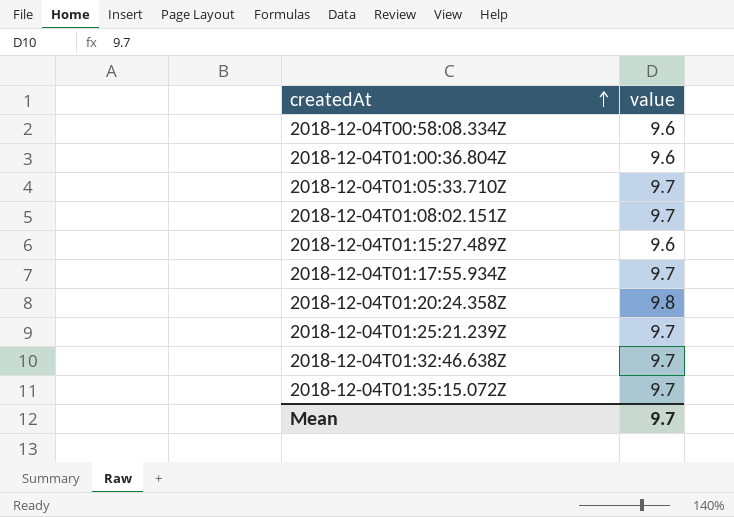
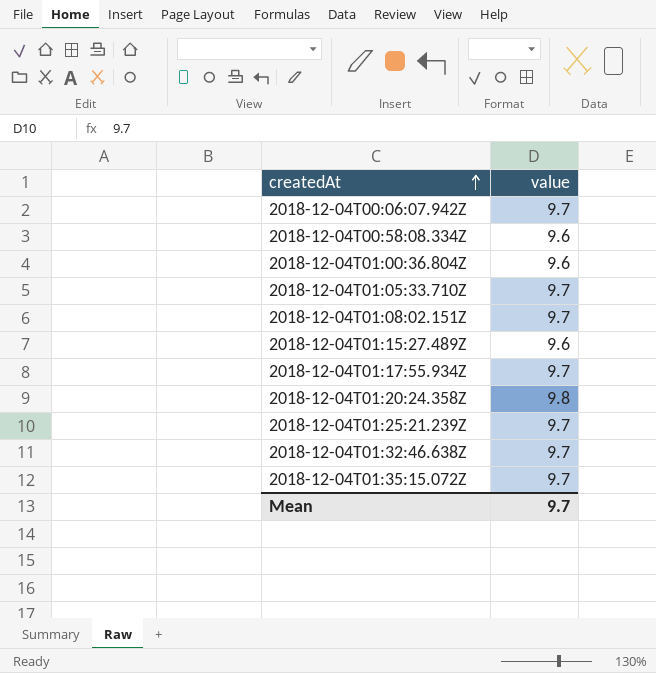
row 2018-12-04T00:06:07.942Z: none -> 9.7

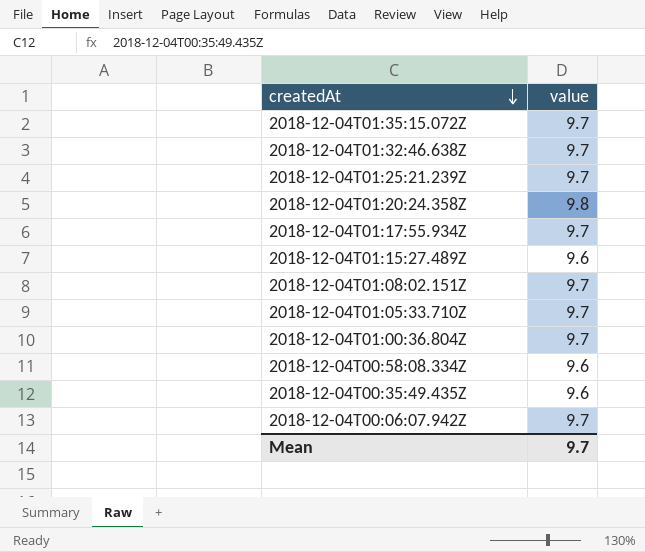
row order: createdAt ascending -> createdAt descending
2018-12-04T01:00:36.804Z | value: 9.6 -> 9.7
row 2018-12-04T00:35:49.435Z: none -> 9.6

